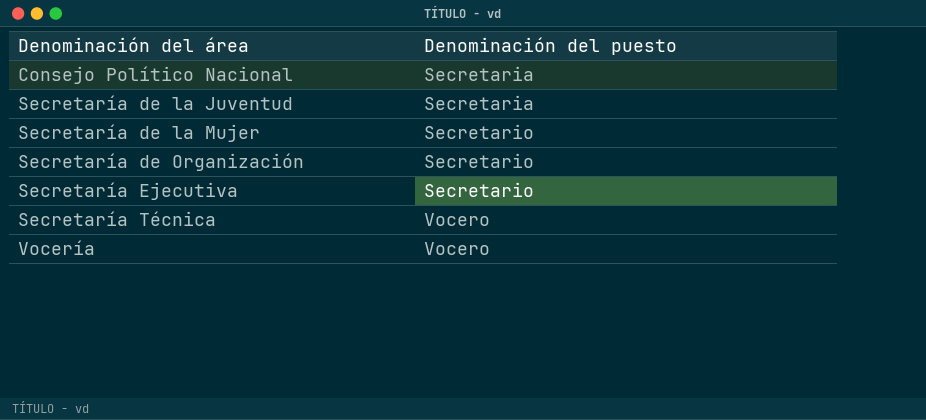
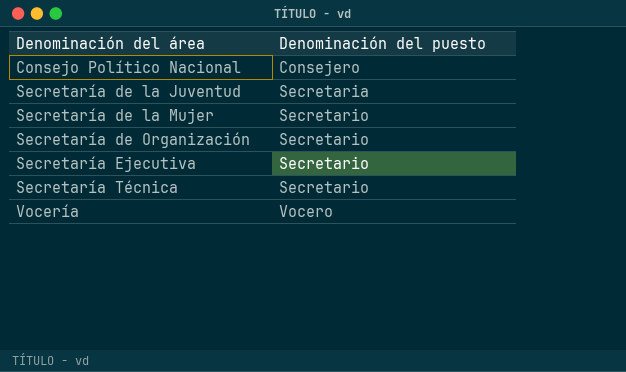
Consejo Político Nacional | Denominación del puesto: Secretaria -> Consejero
Secretaría Técnica | Denominación del puesto: Vocero -> Secretario

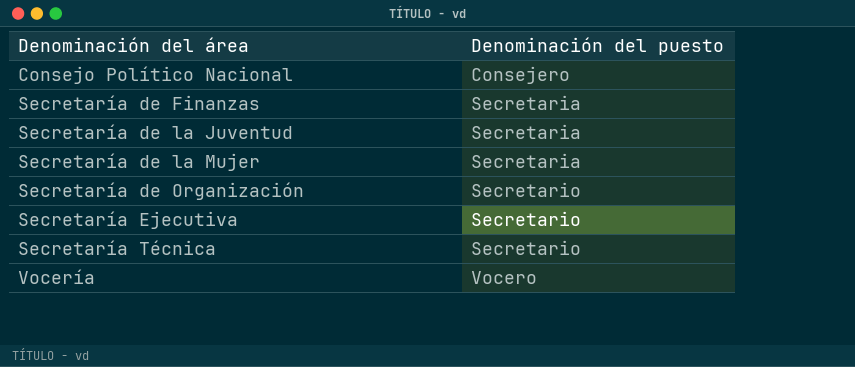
row Secretaría de Finanzas: none -> Secretaria
Secretaría de la Mujer | Denominación del puesto: Secretario -> Secretaria

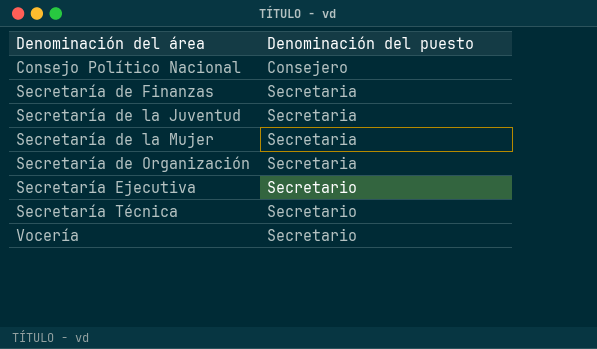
Secretaría de Organización | Denominación del puesto: Secretario -> Secretaria
Vocería | Denominación del puesto: Vocero -> Secretario

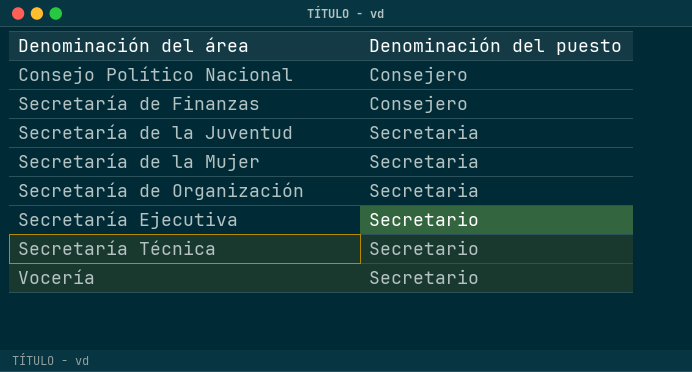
Secretaría de Finanzas | Denominación del puesto: Secretaria -> Consejero

